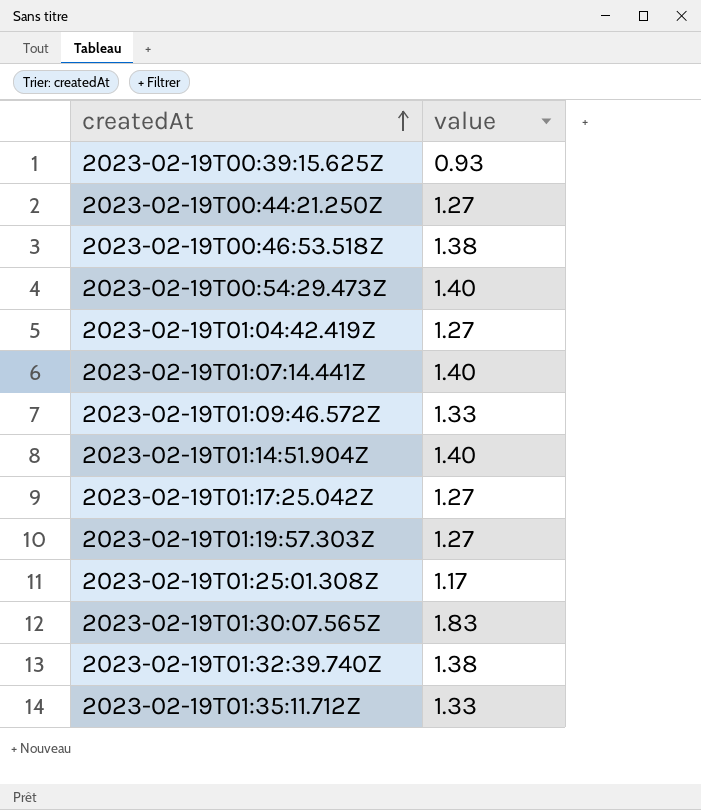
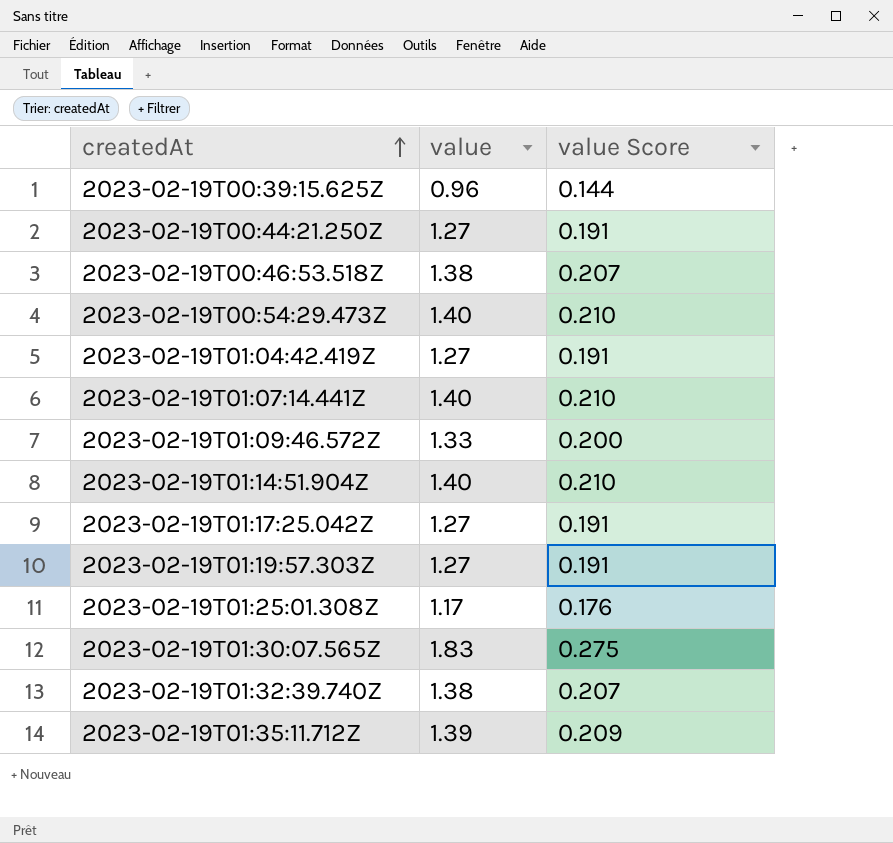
column value Score | formula: none -> [value] * 0.15
2023-02-19T00:39:15.625Z | value: 0.93 -> 0.96
2023-02-19T01:35:11.712Z | value: 1.33 -> 1.39

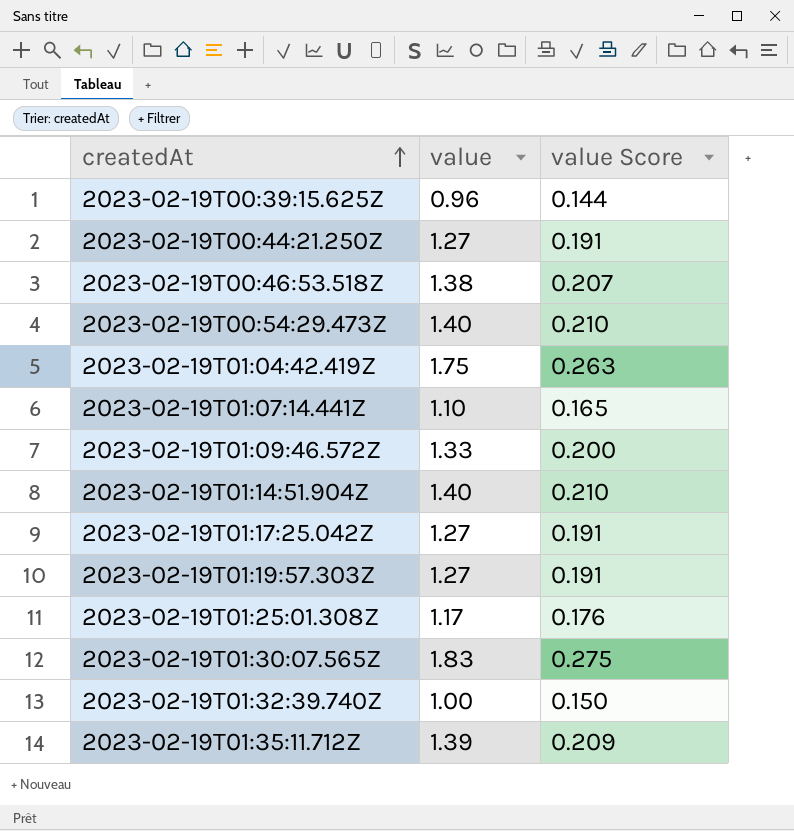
2023-02-19T01:04:42.419Z | value: 1.27 -> 1.75
2023-02-19T01:04:42.419Z | value Score: 0.191 -> 0.263
2023-02-19T01:07:14.441Z | value: 1.40 -> 1.10
2023-02-19T01:07:14.441Z | value Score: 0.210 -> 0.165
2023-02-19T01:32:39.740Z | value: 1.38 -> 1.00
2023-02-19T01:32:39.740Z | value Score: 0.207 -> 0.150

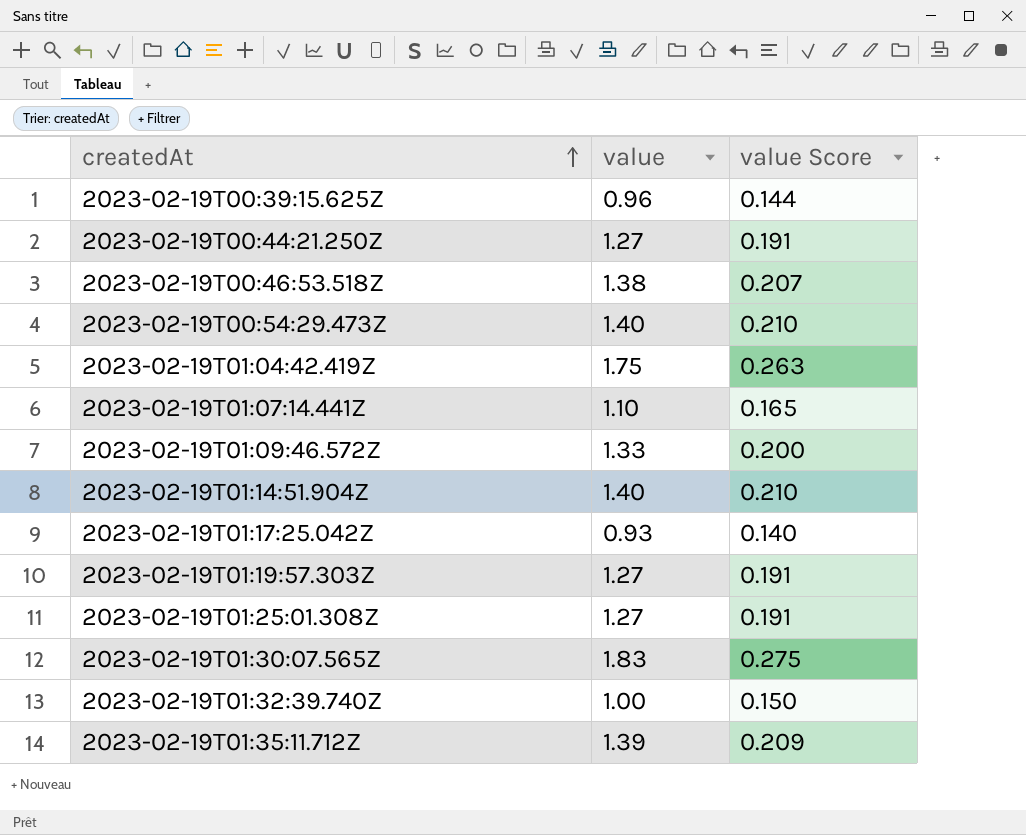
2023-02-19T01:17:25.042Z | value: 1.27 -> 0.93
2023-02-19T01:17:25.042Z | value Score: 0.191 -> 0.140
2023-02-19T01:25:01.308Z | value: 1.17 -> 1.27
2023-02-19T01:25:01.308Z | value Score: 0.176 -> 0.191

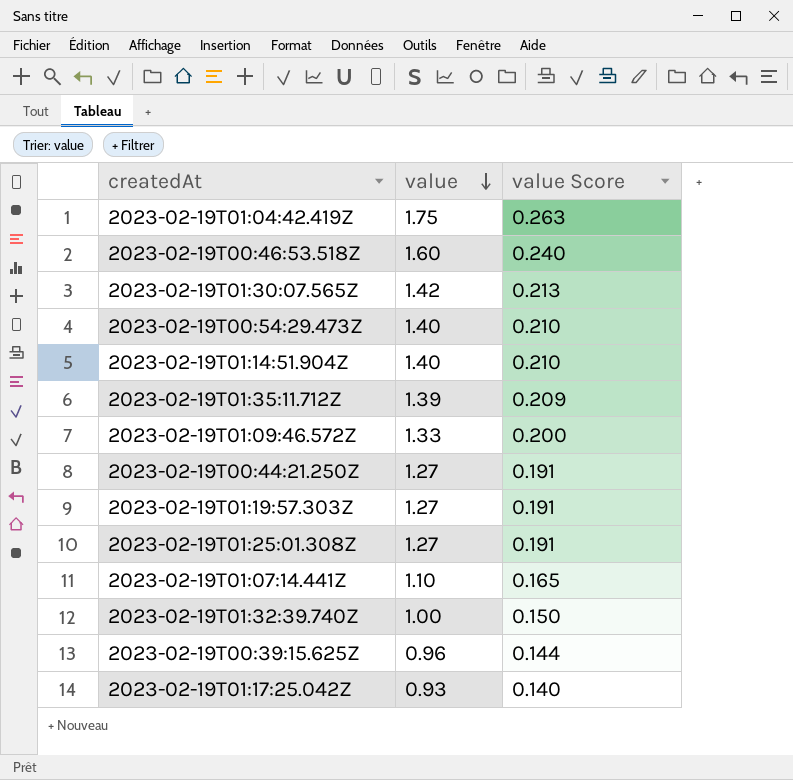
row order: createdAt ascending -> value descending
2023-02-19T00:46:53.518Z | value: 1.38 -> 1.60
2023-02-19T00:46:53.518Z | value Score: 0.207 -> 0.240
2023-02-19T01:30:07.565Z | value: 1.83 -> 1.42
2023-02-19T01:30:07.565Z | value Score: 0.275 -> 0.213

